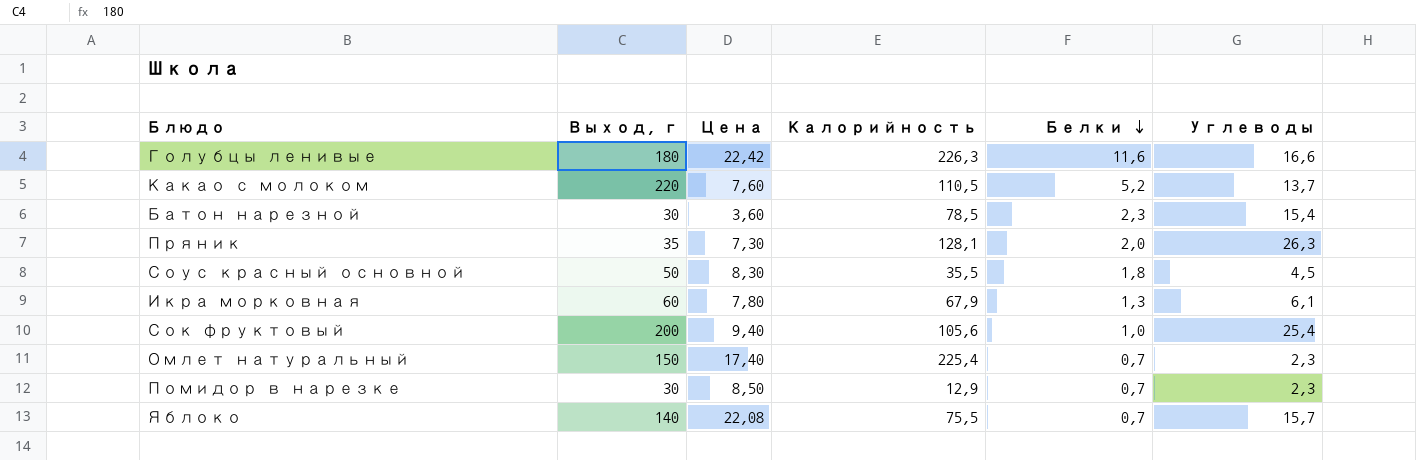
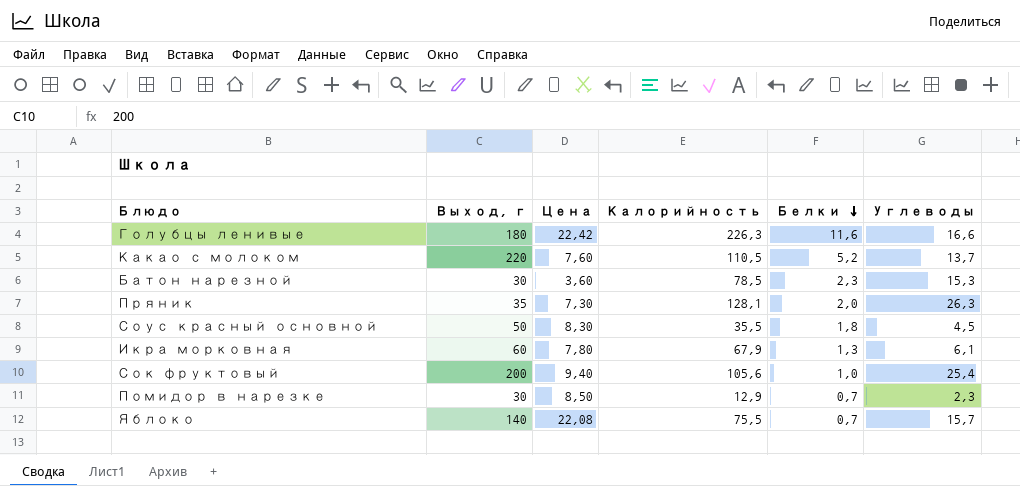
row Омлет натуральный: 150 | 17,40 | 225,4 | 0,7 | 2,3 -> none
Батон нарезной | Углеводы: 15,4 -> 15,3

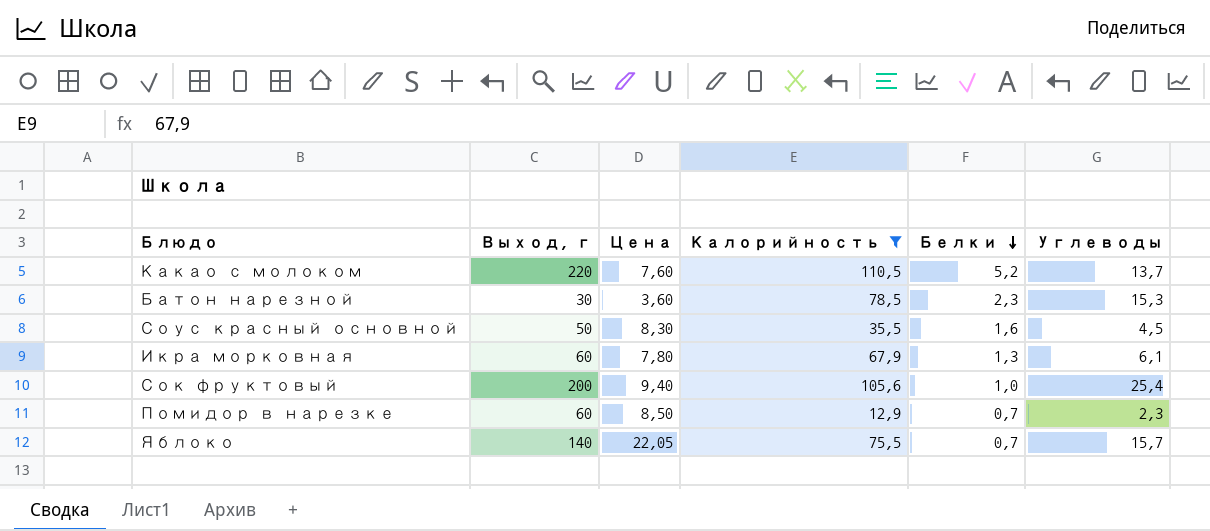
filter: none -> Калорийность <= 110,5
Соус красный основной | Белки: 1,8 -> 1,6
Помидор в нарезке | Выход, г: 30 -> 60
Яблоко | Цена: 22,08 -> 22,05

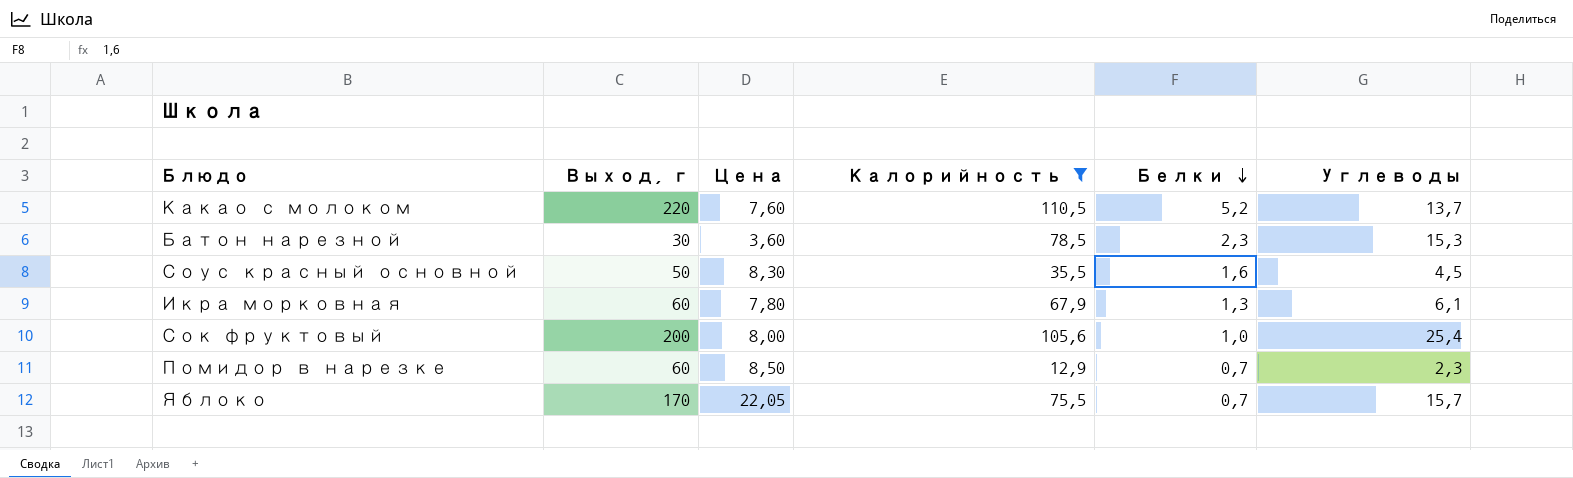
Сок фруктовый | Цена: 9,40 -> 8,00
Яблоко | Выход, г: 140 -> 170

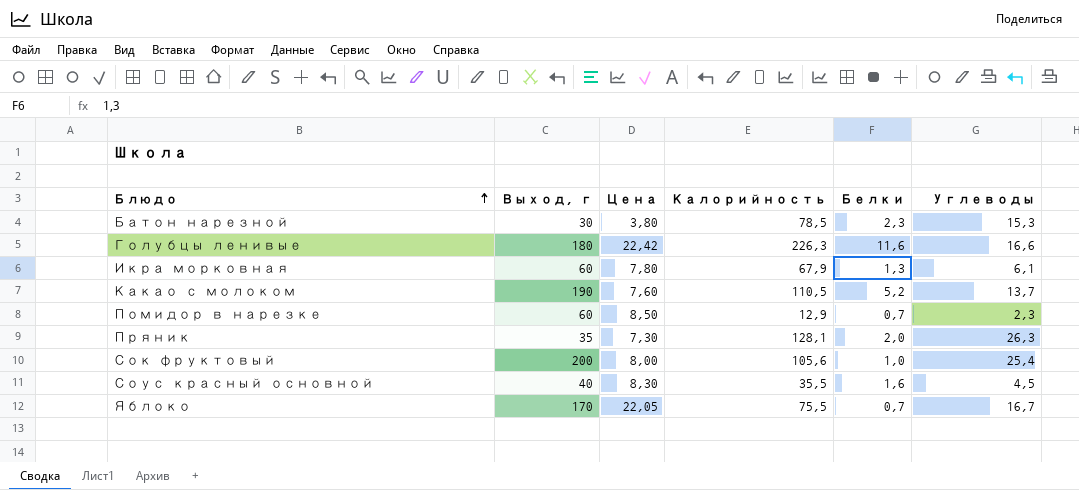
filter: Калорийность <= 110,5 -> none
row order: Белки descending -> Блюдо ascending
Батон нарезной | Цена: 3,60 -> 3,80
Какао с молоком | Выход, г: 220 -> 190
Соус красный основной | Выход, г: 50 -> 40
Яблоко | Углеводы: 15,7 -> 16,7

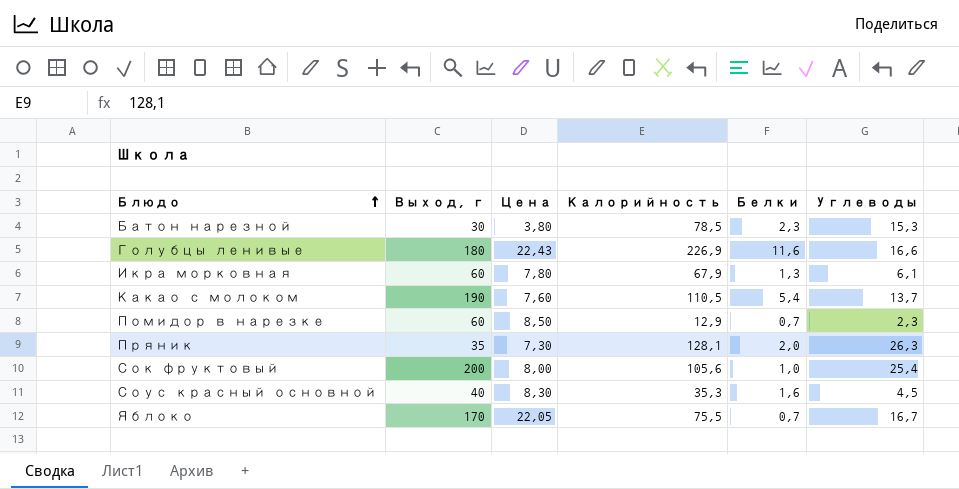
Голубцы ленивые | Цена: 22,42 -> 22,43
Голубцы ленивые | Калорийность: 226,3 -> 226,9
Какао с молоком | Белки: 5,2 -> 5,4
Соус красный основной | Калорийность: 35,5 -> 35,3

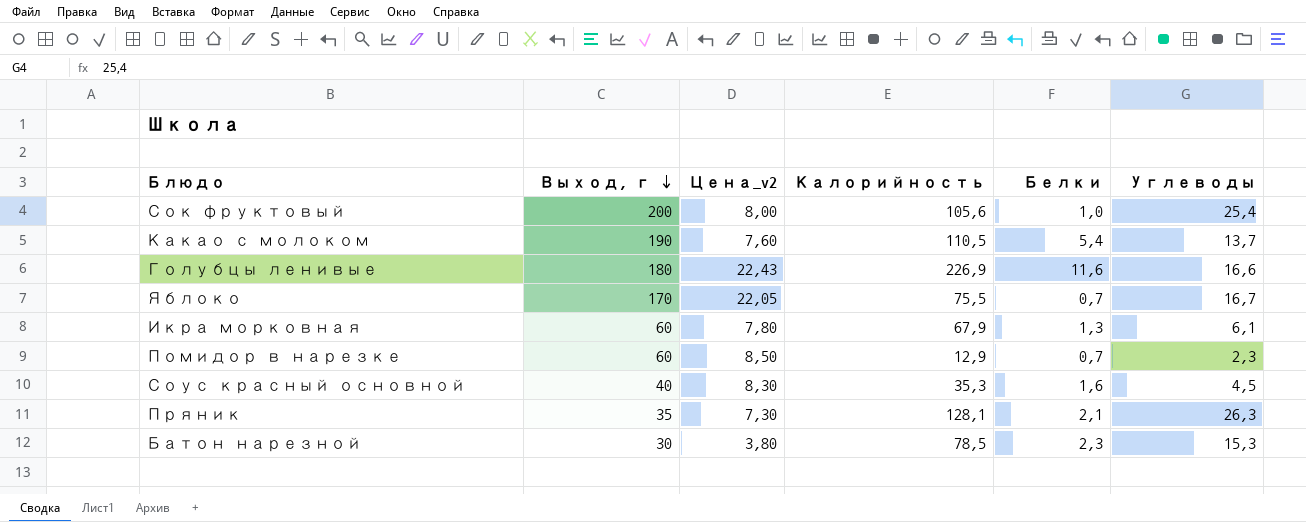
row order: Блюдо ascending -> Выход, г descending
column name: Цена -> Цена_v2
Пряник | Белки: 2,0 -> 2,1

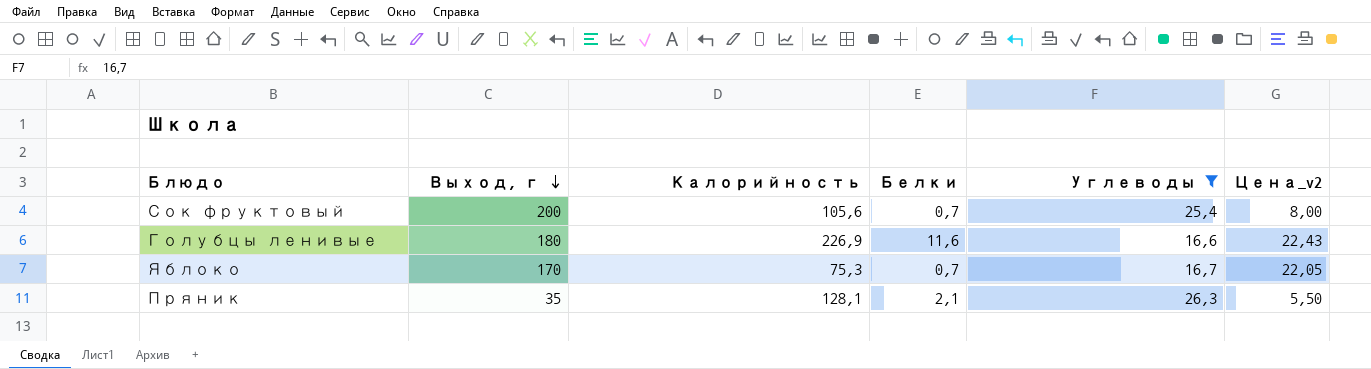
filter: none -> Углеводы >= 16,6
column Цена_v2 | position: 3 -> 6
Сок фруктовый | Белки: 1,0 -> 0,7
Яблоко | Калорийность: 75,5 -> 75,3
Пряник | Цена_v2: 7,30 -> 5,50

